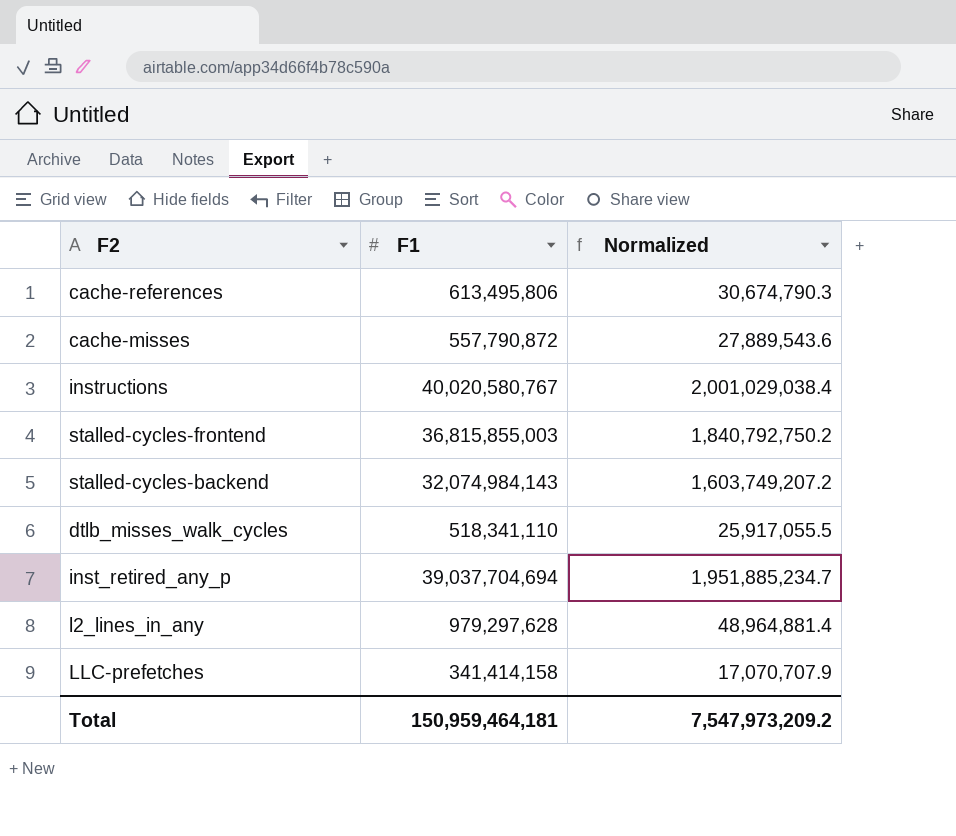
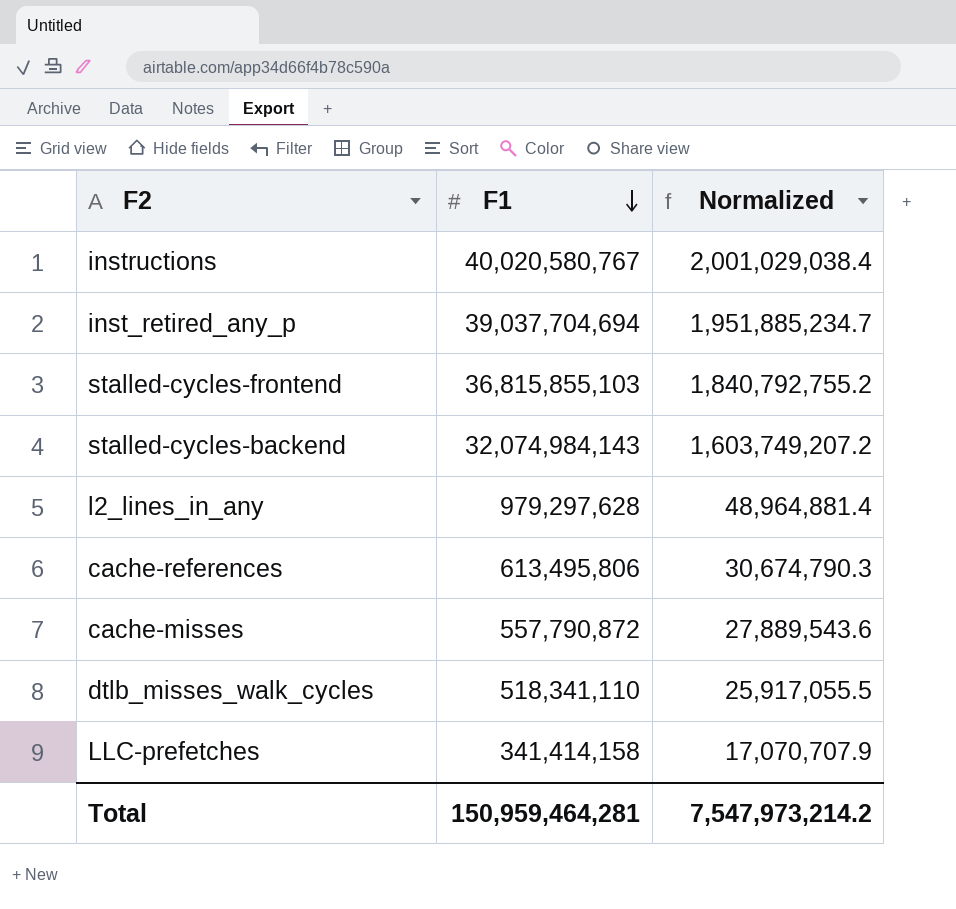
row order: none -> F1 descending
stalled-cycles-frontend | F1: 36,815,855,003 -> 36,815,855,103
stalled-cycles-frontend | Normalized: 1,840,792,750.2 -> 1,840,792,755.2
Total | F1: 150,959,464,181 -> 150,959,464,281
Total | Normalized: 7,547,973,209.2 -> 7,547,973,214.2

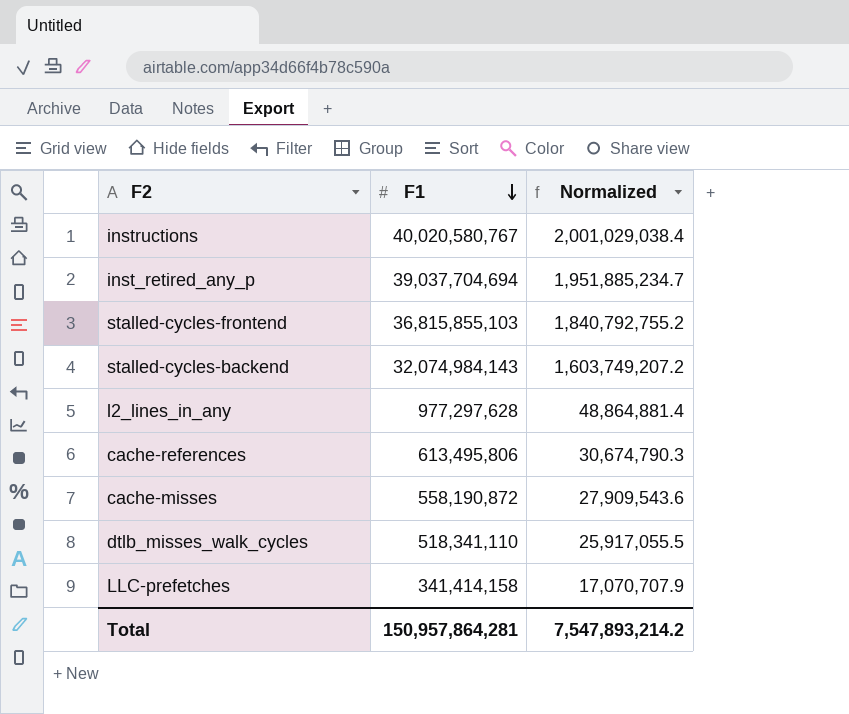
l2_lines_in_any | F1: 979,297,628 -> 977,297,628
l2_lines_in_any | Normalized: 48,964,881.4 -> 48,864,881.4
cache-misses | F1: 557,790,872 -> 558,190,872
cache-misses | Normalized: 27,889,543.6 -> 27,909,543.6
Total | F1: 150,959,464,281 -> 150,957,864,281
Total | Normalized: 7,547,973,214.2 -> 7,547,893,214.2

